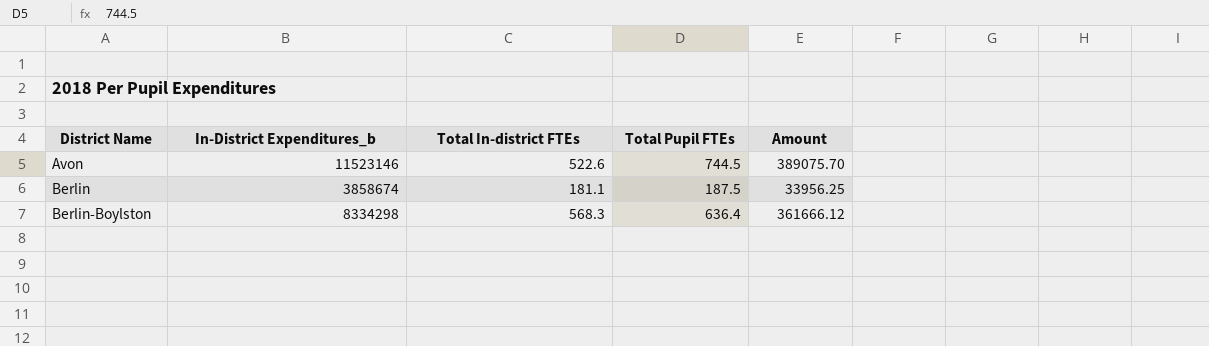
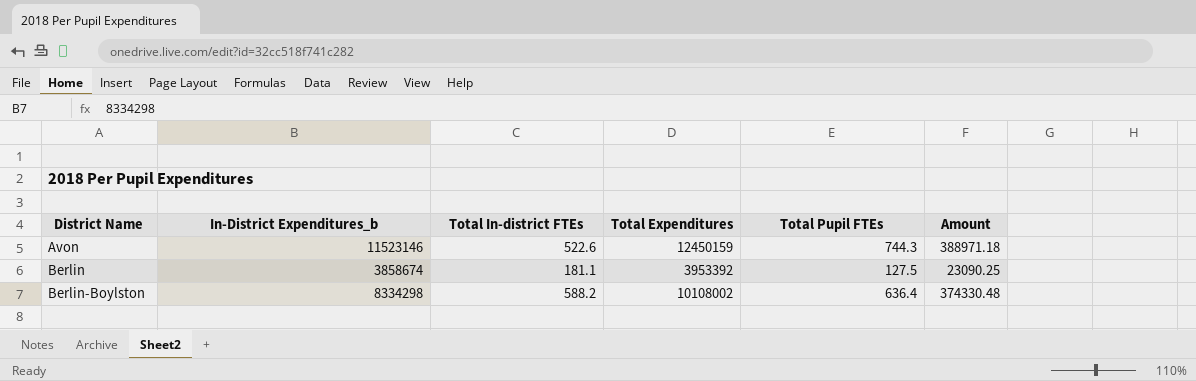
column Total Expenditures | position: none -> 4
Avon | Total Pupil FTEs: 744.5 -> 744.3
Avon | Amount: 389075.70 -> 388971.18
Berlin | Total Pupil FTEs: 187.5 -> 127.5
Berlin | Amount: 33956.25 -> 23090.25
Berlin-Boylston | Total In-district FTEs: 568.3 -> 588.2
Berlin-Boylston | Amount: 361666.12 -> 374330.48

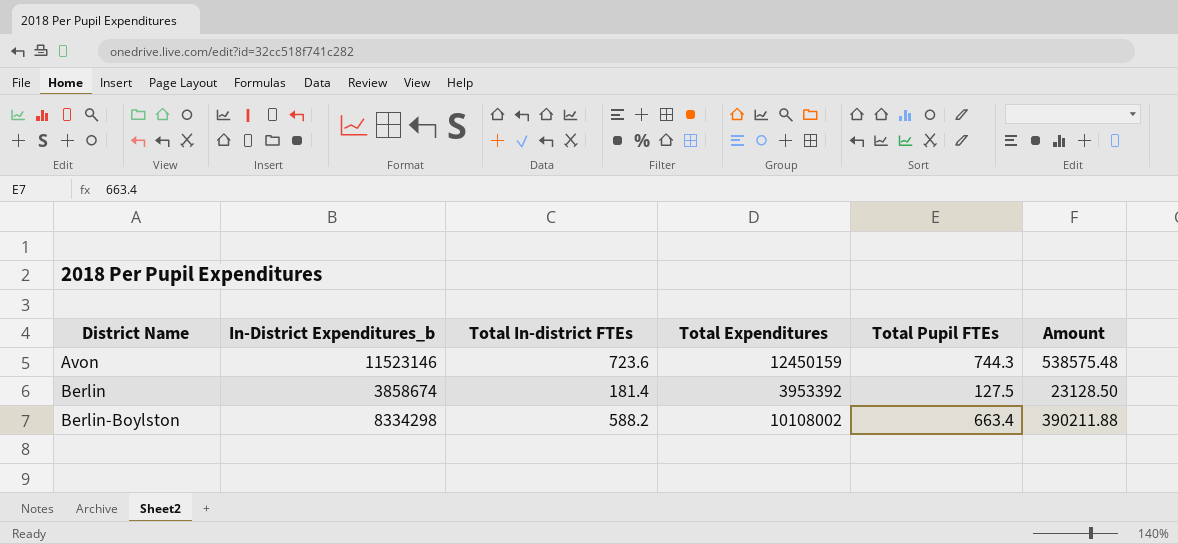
Avon | Total In-district FTEs: 522.6 -> 723.6
Avon | Amount: 388971.18 -> 538575.48
Berlin | Total In-district FTEs: 181.1 -> 181.4
Berlin | Amount: 23090.25 -> 23128.50
Berlin-Boylston | Total Pupil FTEs: 636.4 -> 663.4
Berlin-Boylston | Amount: 374330.48 -> 390211.88

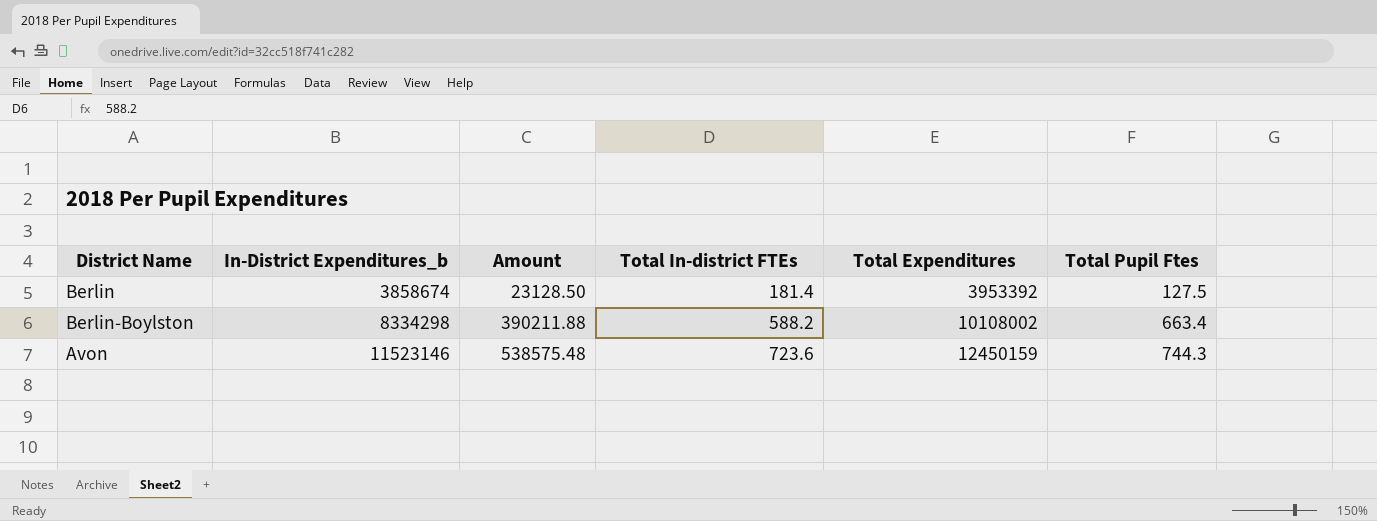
row order: District Name ascending -> In-District Expenditures_b ascending
column Amount | position: 6 -> 3
column name: Total Pupil FTEs -> Total Pupil Ftes

